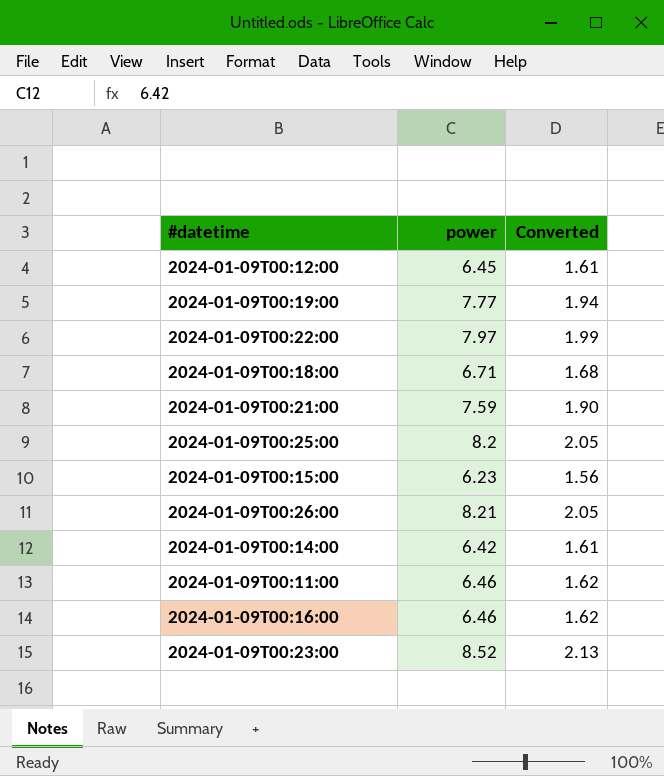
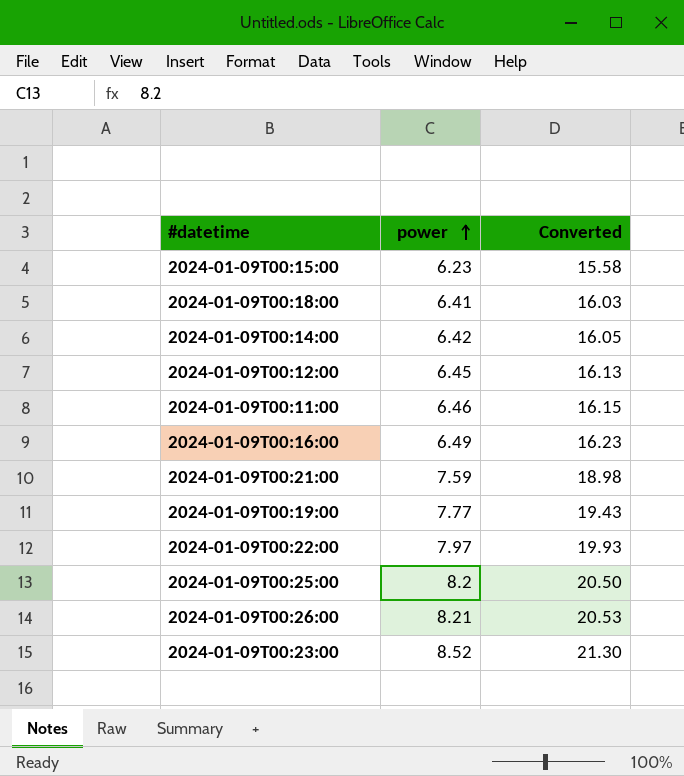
row order: none -> power ascending
column Converted | formula: [power] * 0.25 -> [power] * 2.5
2024-01-09T00:18:00 | power: 6.71 -> 6.41
2024-01-09T00:16:00 | power: 6.46 -> 6.49

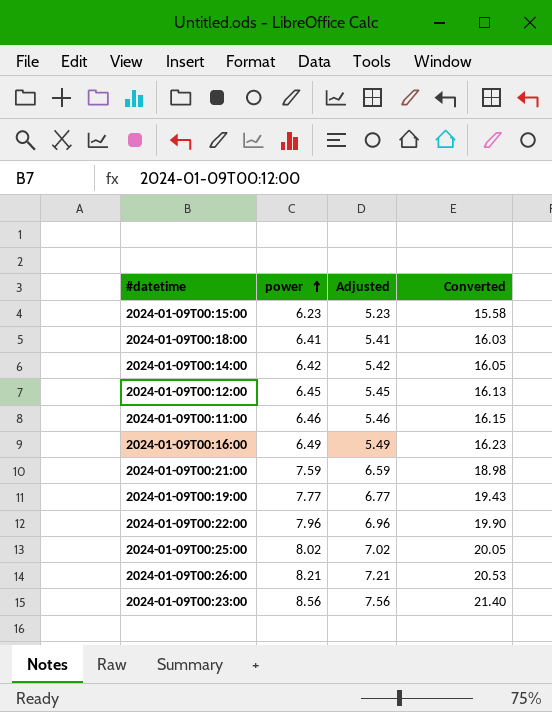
column Adjusted | formula: none -> [power] - 1
2024-01-09T00:22:00 | power: 7.97 -> 7.96
2024-01-09T00:22:00 | Converted: 19.93 -> 19.90
2024-01-09T00:25:00 | power: 8.2 -> 8.02
2024-01-09T00:25:00 | Converted: 20.50 -> 20.05
2024-01-09T00:23:00 | power: 8.52 -> 8.56
2024-01-09T00:23:00 | Converted: 21.30 -> 21.40

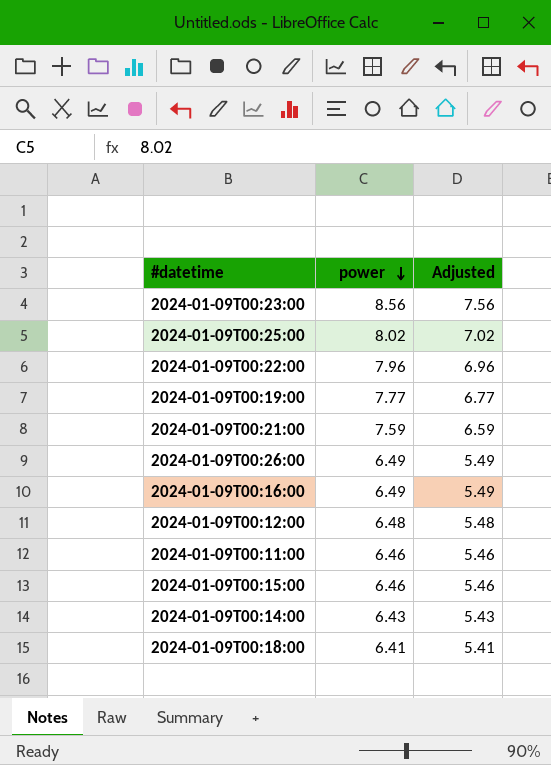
row order: power ascending -> power descending
column Converted | formula: [power] * 2.5 -> none
2024-01-09T00:26:00 | power: 8.21 -> 6.49
2024-01-09T00:26:00 | Adjusted: 7.21 -> 5.49
2024-01-09T00:12:00 | power: 6.45 -> 6.48
2024-01-09T00:12:00 | Adjusted: 5.45 -> 5.48
2024-01-09T00:15:00 | power: 6.23 -> 6.46
2024-01-09T00:15:00 | Adjusted: 5.23 -> 5.46
2024-01-09T00:14:00 | power: 6.42 -> 6.43
2024-01-09T00:14:00 | Adjusted: 5.42 -> 5.43

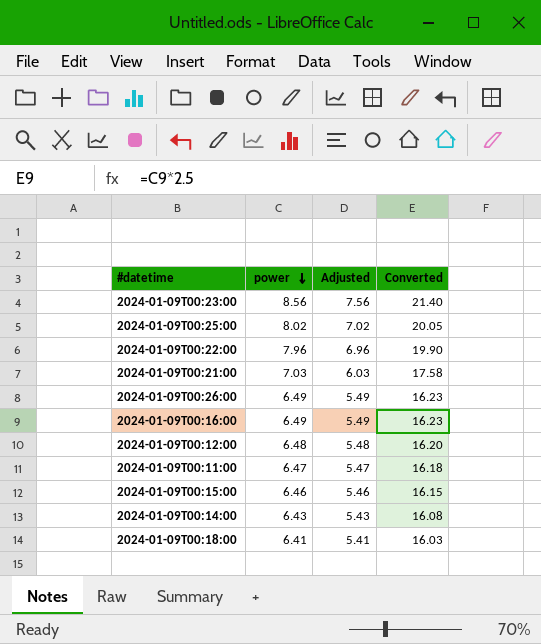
column Converted | formula: none -> [power] * 2.5
row 2024-01-09T00:19:00: 7.77 | 6.77 -> none
2024-01-09T00:21:00 | power: 7.59 -> 7.03
2024-01-09T00:21:00 | Adjusted: 6.59 -> 6.03
2024-01-09T00:11:00 | power: 6.46 -> 6.47
2024-01-09T00:11:00 | Adjusted: 5.46 -> 5.47

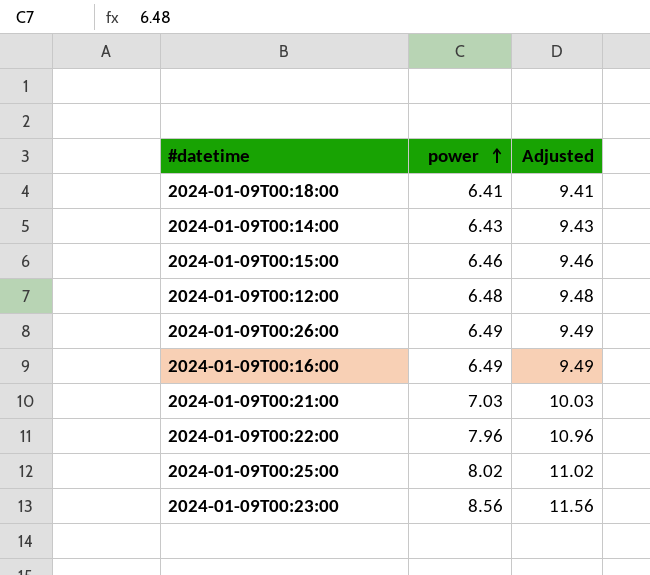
row order: power descending -> power ascending
column Converted | formula: [power] * 2.5 -> none
column Adjusted | formula: [power] - 1 -> [power] + 3
row 2024-01-09T00:11:00: 6.47 | 5.47 | 16.18 -> none

